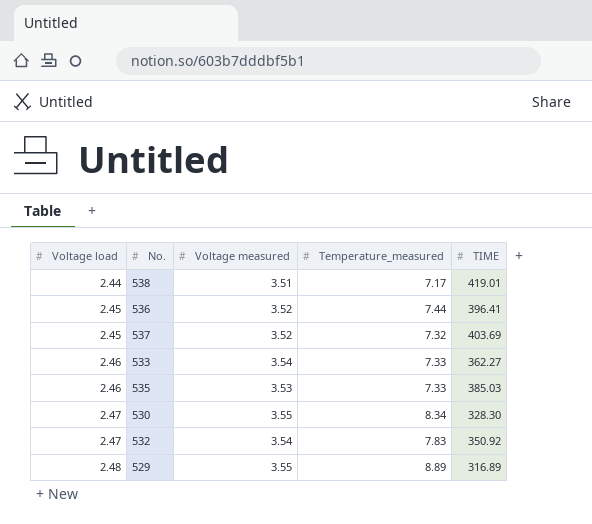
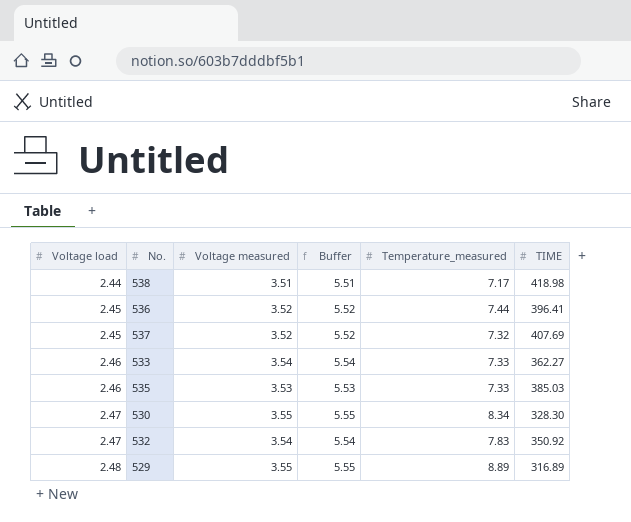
column Buffer | formula: none -> [Voltage measured] + 2
538 | TIME: 419.01 -> 418.98
537 | TIME: 403.69 -> 407.69

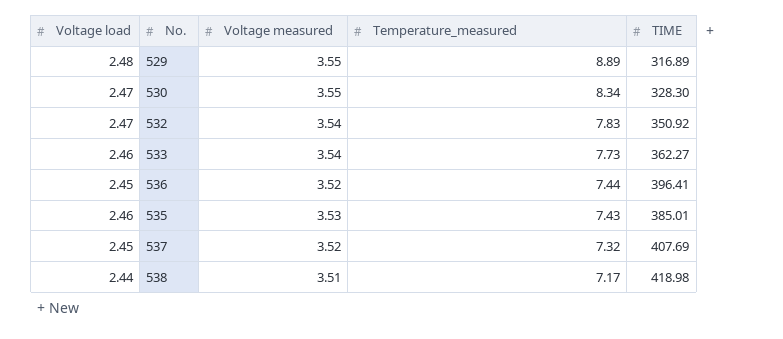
row order: Voltage load ascending -> Temperature_measured descending
column Buffer | formula: [Voltage measured] + 2 -> none
533 | Temperature_measured: 7.33 -> 7.73
535 | Temperature_measured: 7.33 -> 7.43
535 | TIME: 385.03 -> 385.01

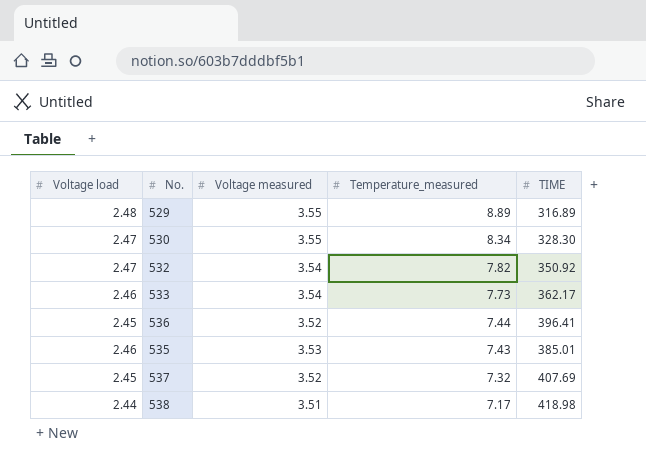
532 | Temperature_measured: 7.83 -> 7.82
533 | TIME: 362.27 -> 362.17

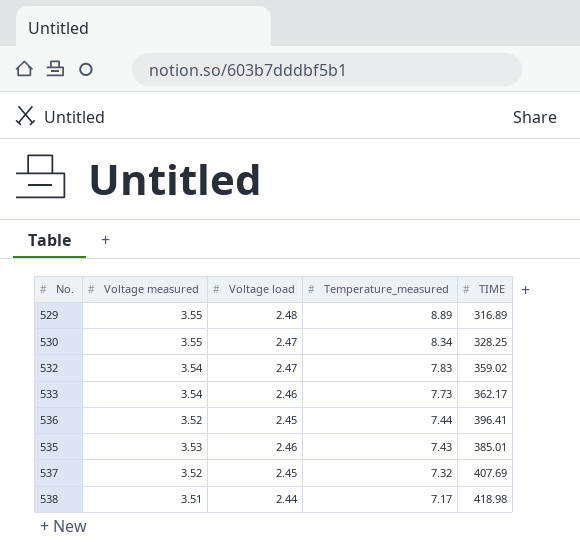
column Voltage load | position: 1 -> 3
530 | TIME: 328.30 -> 328.25
532 | Temperature_measured: 7.82 -> 7.83
532 | TIME: 350.92 -> 359.02

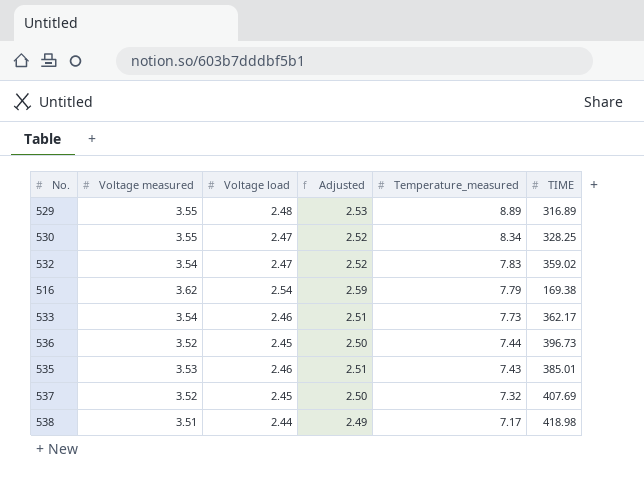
column Adjusted | formula: none -> [Voltage load] * 1.02
row 516: none -> 3.62 | 2.54 | 2.59 | 7.79 | 169.38
536 | TIME: 396.41 -> 396.73

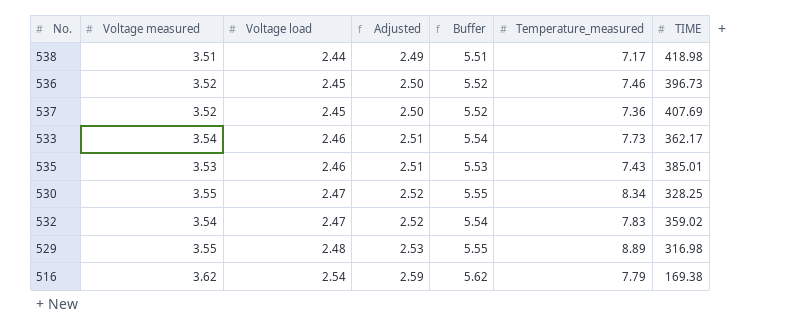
row order: Temperature_measured descending -> Voltage load ascending
column Buffer | formula: none -> [Voltage measured] + 2
536 | Temperature_measured: 7.44 -> 7.46
537 | Temperature_measured: 7.32 -> 7.36
529 | TIME: 316.89 -> 316.98

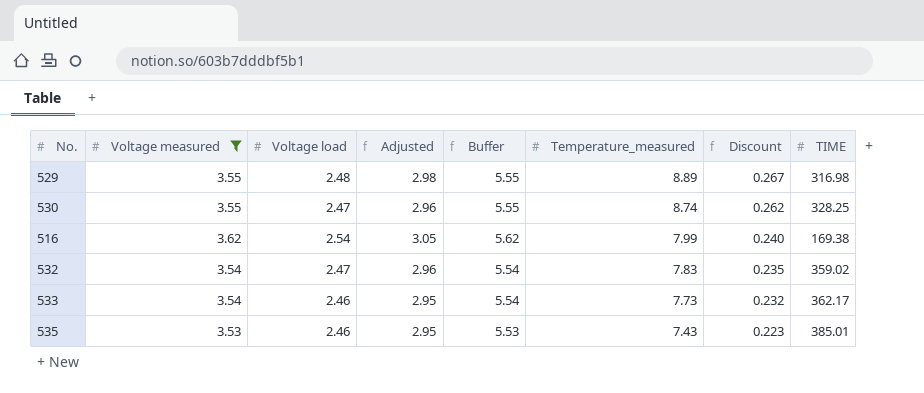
filter: none -> Voltage measured >= 3.53
row order: Voltage load ascending -> Temperature_measured descending
column Adjusted | formula: [Voltage load] * 1.02 -> [Voltage load] * 1.2
column Discount | formula: none -> [Temperature_measured] * 0.03
530 | Temperature_measured: 8.34 -> 8.74
516 | Temperature_measured: 7.79 -> 7.99

